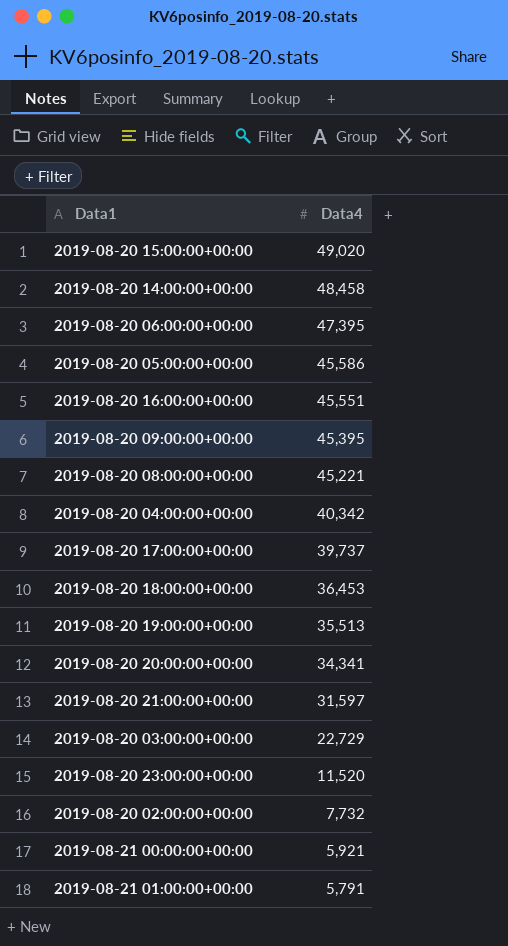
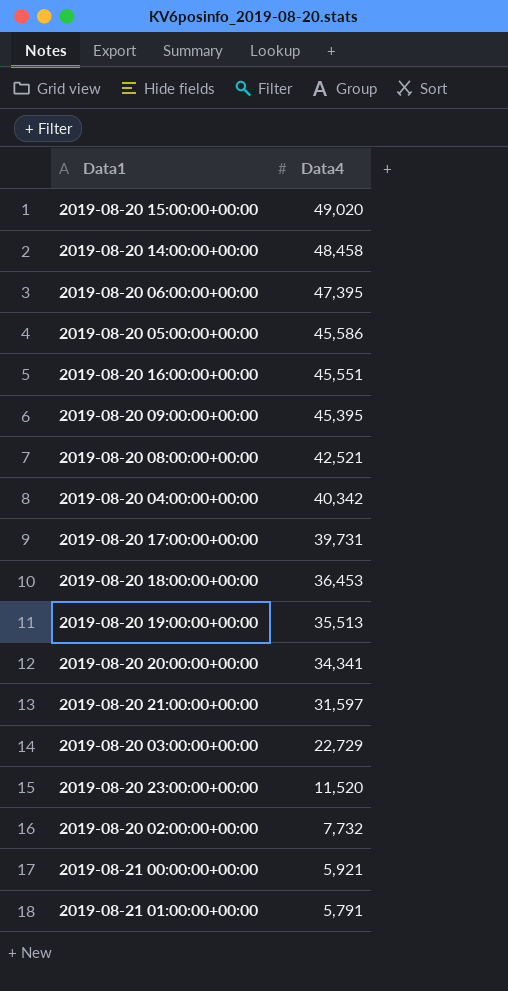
2019-08-20 08:00:00+00:00 | Data4: 45,221 -> 42,521
2019-08-20 17:00:00+00:00 | Data4: 39,737 -> 39,731

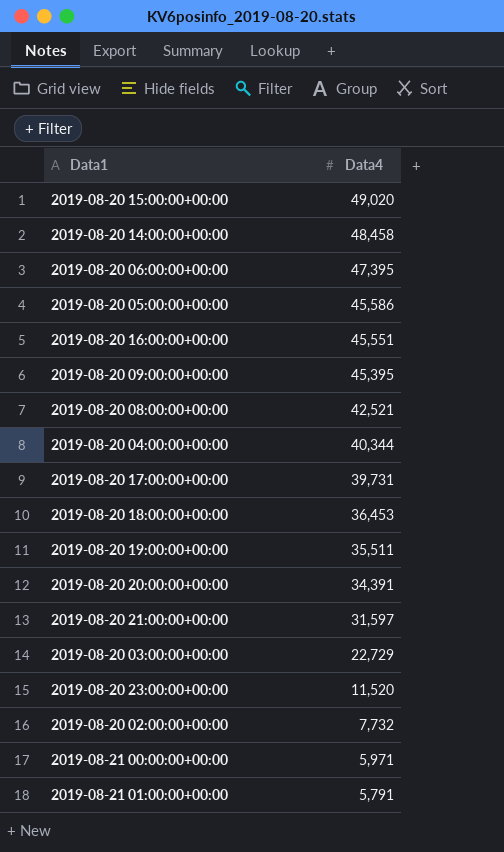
2019-08-20 04:00:00+00:00 | Data4: 40,342 -> 40,344
2019-08-20 19:00:00+00:00 | Data4: 35,513 -> 35,511
2019-08-20 20:00:00+00:00 | Data4: 34,341 -> 34,391
2019-08-21 00:00:00+00:00 | Data4: 5,921 -> 5,971

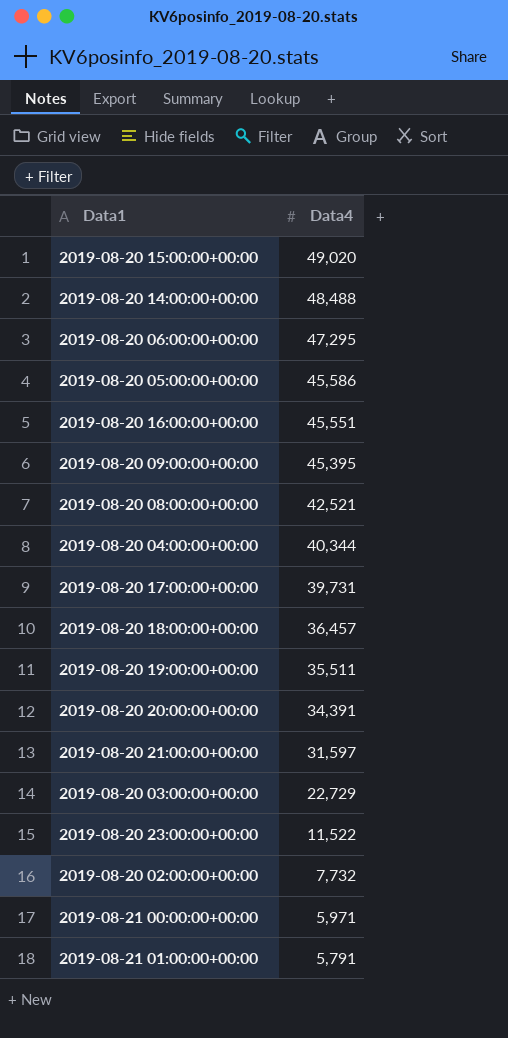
2019-08-20 14:00:00+00:00 | Data4: 48,458 -> 48,488
2019-08-20 06:00:00+00:00 | Data4: 47,395 -> 47,295
2019-08-20 18:00:00+00:00 | Data4: 36,453 -> 36,457
2019-08-20 23:00:00+00:00 | Data4: 11,520 -> 11,522

